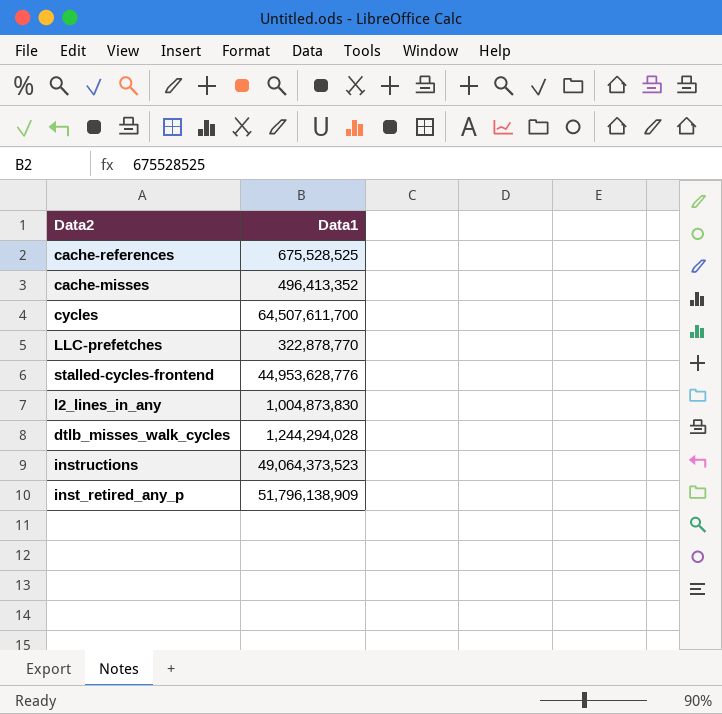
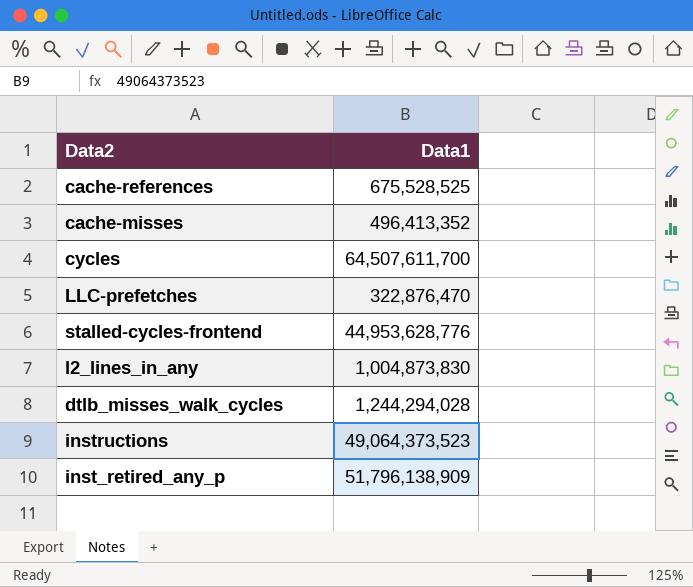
LLC-prefetches | Data1: 322,878,770 -> 322,876,470

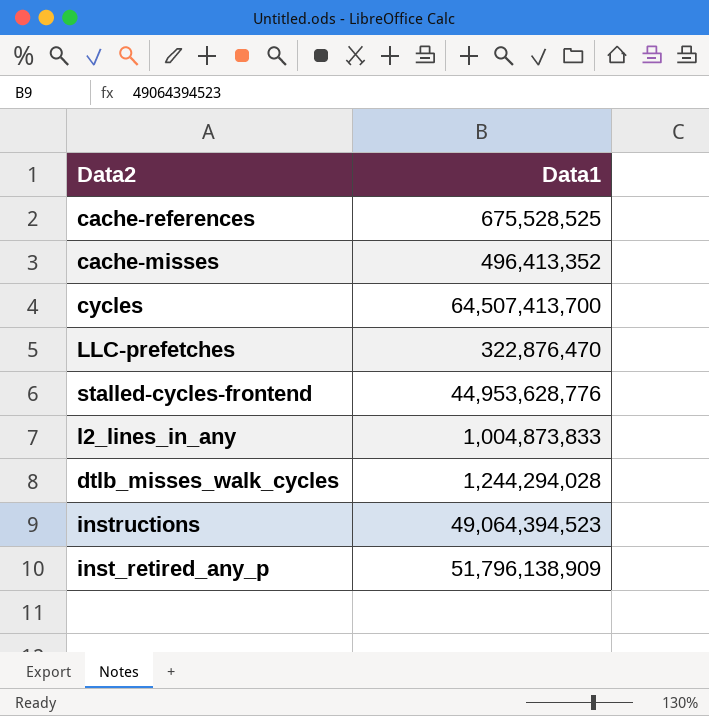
cycles | Data1: 64,507,611,700 -> 64,507,413,700
l2_lines_in_any | Data1: 1,004,873,830 -> 1,004,873,833
instructions | Data1: 49,064,373,523 -> 49,064,394,523

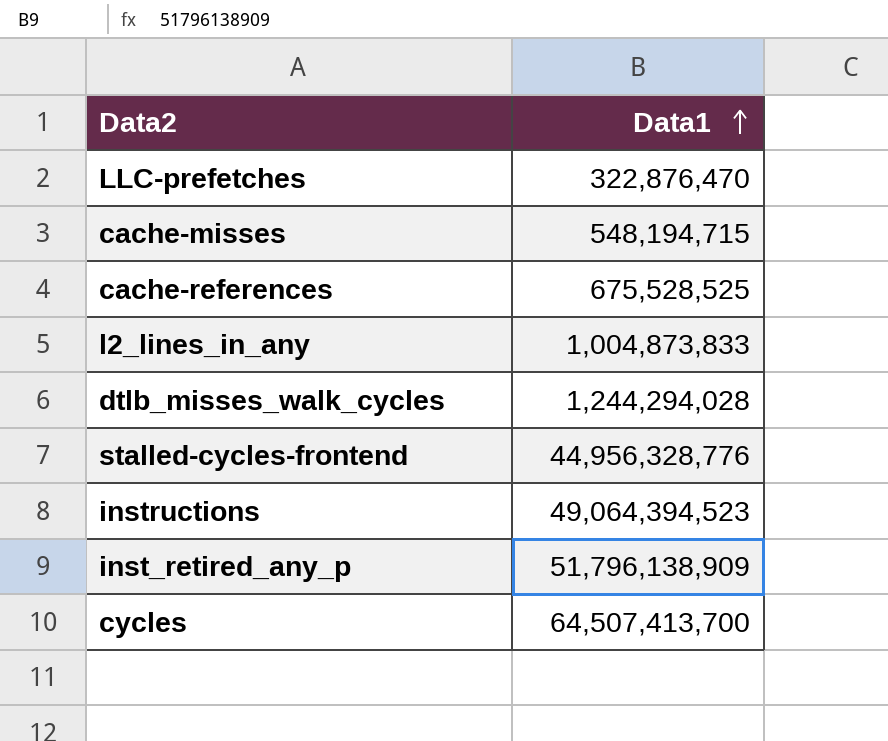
row order: none -> Data1 ascending
cache-misses | Data1: 496,413,352 -> 548,194,715
stalled-cycles-frontend | Data1: 44,953,628,776 -> 44,956,328,776

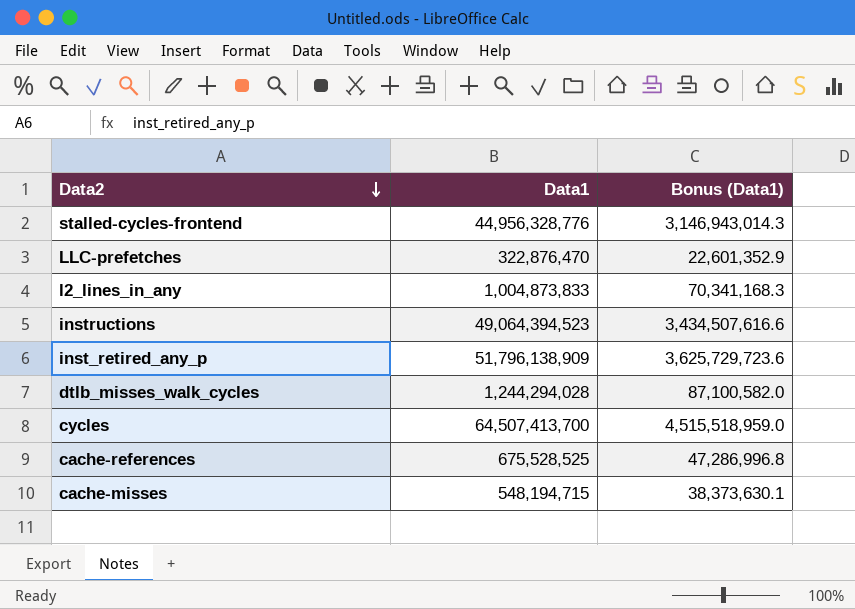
row order: Data1 ascending -> Data2 descending
column Bonus (Data1) | formula: none -> [Data1] * 0.07

